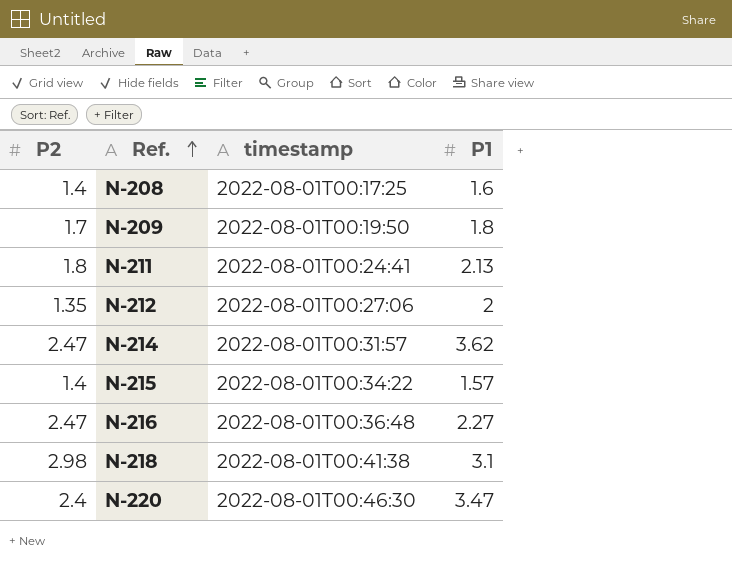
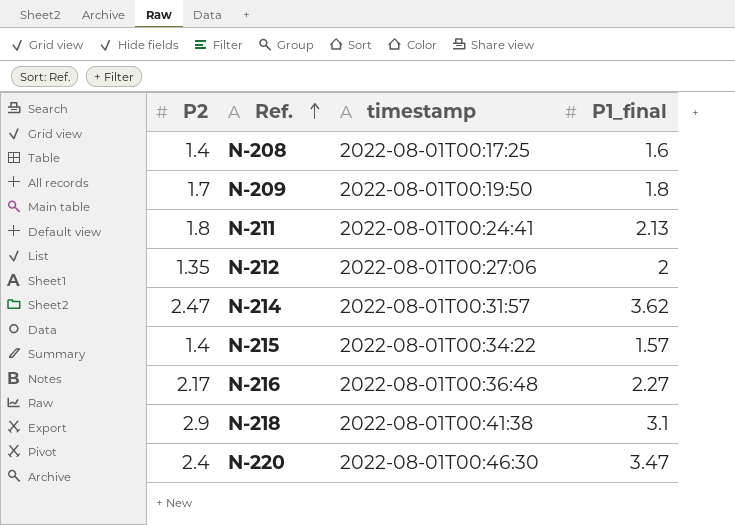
column name: P1 -> P1_final
N-216 | P2: 2.47 -> 2.17
N-218 | P2: 2.98 -> 2.9

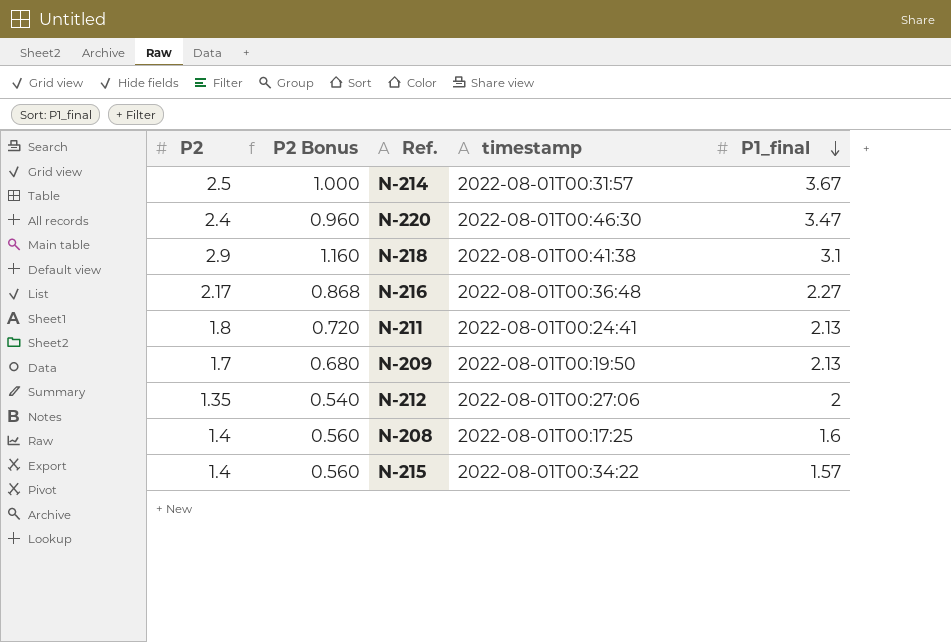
row order: Ref. ascending -> P1_final descending
column P2 Bonus | formula: none -> [P2] * 0.4
N-214 | P2: 2.47 -> 2.5
N-214 | P1_final: 3.62 -> 3.67
N-209 | P1_final: 1.8 -> 2.13

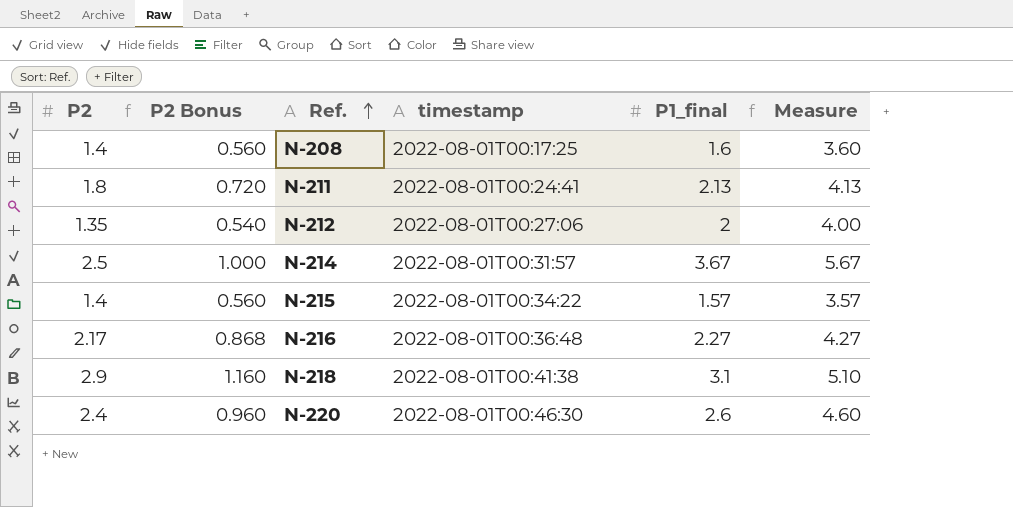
row order: P1_final descending -> Ref. ascending
column Measure | formula: none -> [P1_final] + 2
row N-209: 1.7 | 0.680 | 2022-08-01T00:19:50 | 2.13 -> none
N-220 | P1_final: 3.47 -> 2.6

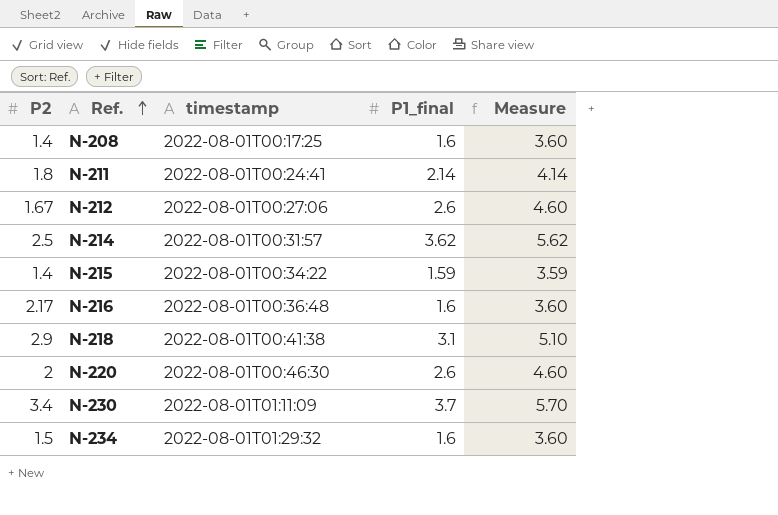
column P2 Bonus | formula: [P2] * 0.4 -> none
N-211 | P1_final: 2.13 -> 2.14
N-211 | Measure: 4.13 -> 4.14
N-212 | P2: 1.35 -> 1.67
N-212 | P1_final: 2 -> 2.6
N-212 | Measure: 4.00 -> 4.60
N-214 | P1_final: 3.67 -> 3.62
N-214 | Measure: 5.67 -> 5.62
N-215 | P1_final: 1.57 -> 1.59
N-215 | Measure: 3.57 -> 3.59
N-216 | P1_final: 2.27 -> 1.6
N-216 | Measure: 4.27 -> 3.60
N-220 | P2: 2.4 -> 2
row N-230: none -> 3.4 | 2022-08-01T01:11:09 | 3.7 | 5.70
row N-234: none -> 1.5 | 2022-08-01T01:29:32 | 1.6 | 3.60

